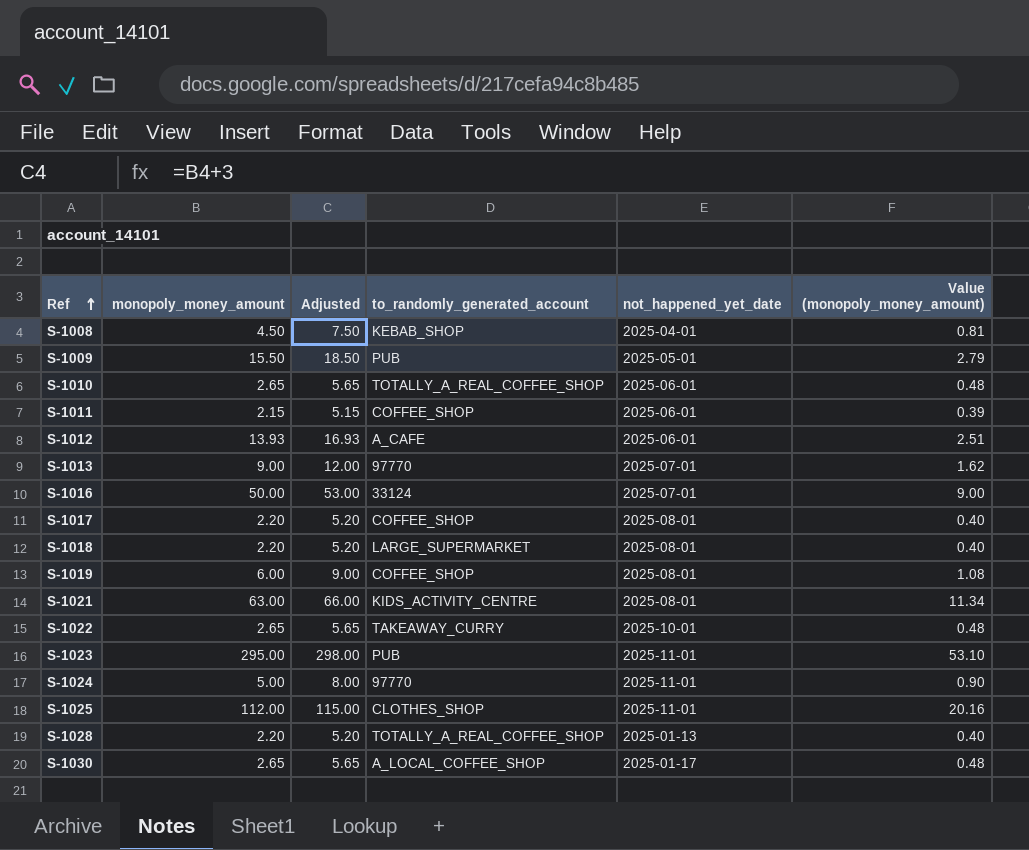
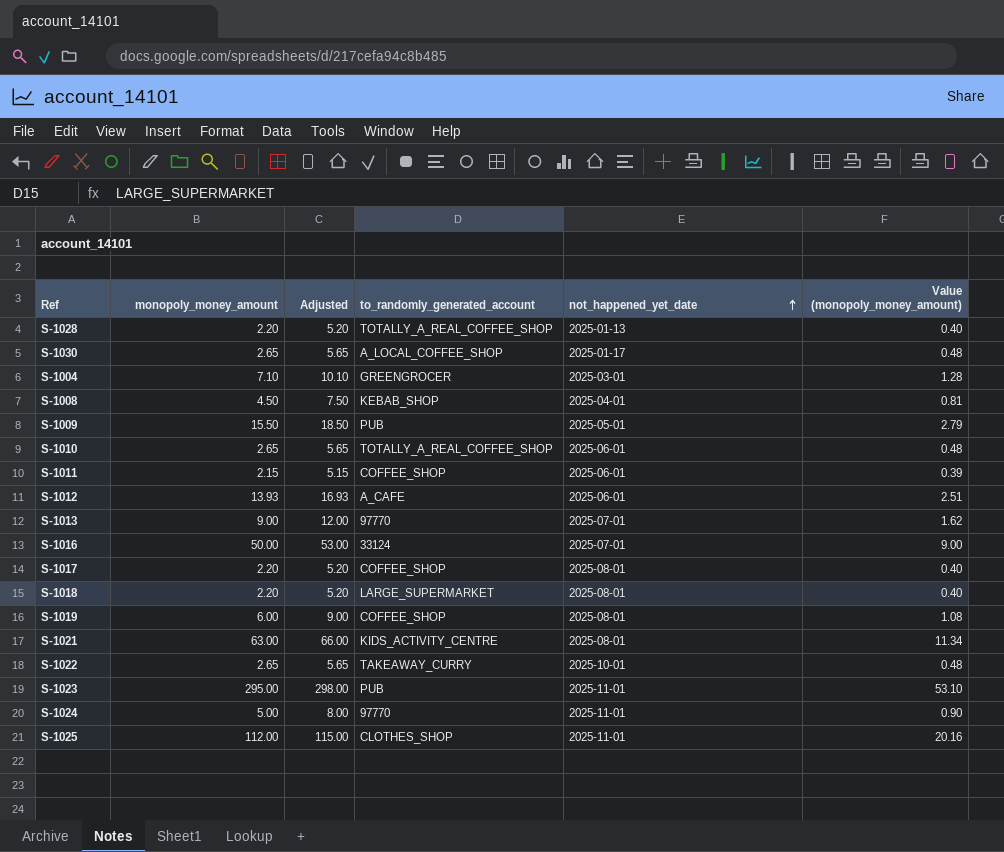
row order: Ref ascending -> not_happened_yet_date ascending
row S-1004: none -> 7.10 | 10.10 | GREENGROCER | 2025-03-01 | 1.28

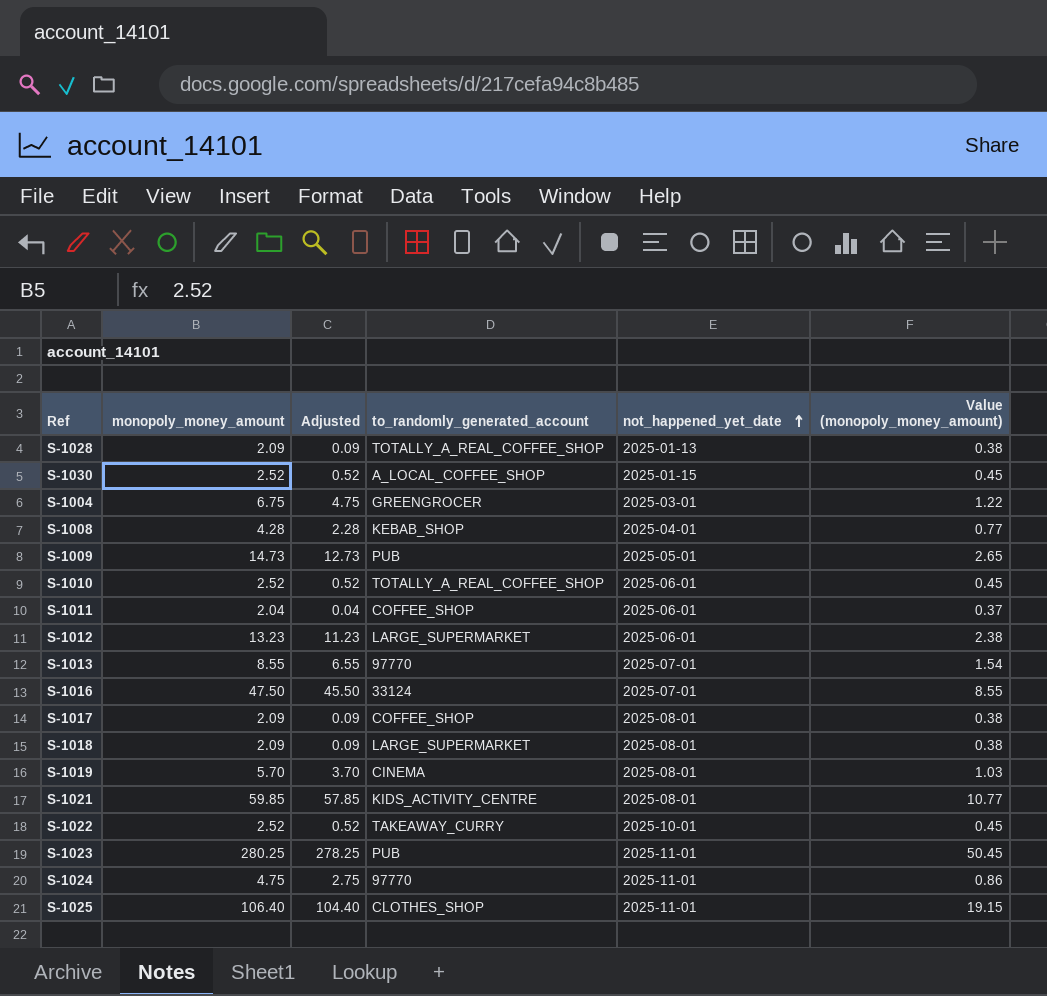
column Adjusted | formula: [monopoly_money_amount] + 3 -> [monopoly_money_amount] - 2
S-1028 | monopoly_money_amount: 2.20 -> 2.09
S-1028 | Value (monopoly_money_amount): 0.40 -> 0.38
S-1030 | monopoly_money_amount: 2.65 -> 2.52
S-1030 | not_happened_yet_date: 2025-01-17 -> 2025-01-15
S-1030 | Value (monopoly_money_amount): 0.48 -> 0.45
S-1004 | monopoly_money_amount: 7.10 -> 6.75
S-1004 | Value (monopoly_money_amount): 1.28 -> 1.22
S-1008 | monopoly_money_amount: 4.50 -> 4.28
S-1008 | Value (monopoly_money_amount): 0.81 -> 0.77
S-1009 | monopoly_money_amount: 15.50 -> 14.73
S-1009 | Value (monopoly_money_amount): 2.79 -> 2.65
S-1010 | monopoly_money_amount: 2.65 -> 2.52
S-1010 | Value (monopoly_money_amount): 0.48 -> 0.45
S-1011 | monopoly_money_amount: 2.15 -> 2.04
S-1011 | Value (monopoly_money_amount): 0.39 -> 0.37
S-1012 | monopoly_money_amount: 13.93 -> 13.23
S-1012 | to_randomly_generated_account: A_CAFE -> LARGE_SUPERMARKET
S-1012 | Value (monopoly_money_amount): 2.51 -> 2.38
S-1013 | monopoly_money_amount: 9.00 -> 8.55
S-1013 | Value (monopoly_money_amount): 1.62 -> 1.54
S-1016 | monopoly_money_amount: 50.00 -> 47.50
S-1016 | Value (monopoly_money_amount): 9.00 -> 8.55
S-1017 | monopoly_money_amount: 2.20 -> 2.09
S-1017 | Value (monopoly_money_amount): 0.40 -> 0.38
S-1018 | monopoly_money_amount: 2.20 -> 2.09
S-1018 | Value (monopoly_money_amount): 0.40 -> 0.38
S-1019 | monopoly_money_amount: 6.00 -> 5.70
S-1019 | to_randomly_generated_account: COFFEE_SHOP -> CINEMA
S-1019 | Value (monopoly_money_amount): 1.08 -> 1.03
S-1021 | monopoly_money_amount: 63.00 -> 59.85
S-1021 | Value (monopoly_money_amount): 11.34 -> 10.77
S-1022 | monopoly_money_amount: 2.65 -> 2.52
S-1022 | Value (monopoly_money_amount): 0.48 -> 0.45
S-1023 | monopoly_money_amount: 295.00 -> 280.25
S-1023 | Value (monopoly_money_amount): 53.10 -> 50.45
S-1024 | monopoly_money_amount: 5.00 -> 4.75
S-1024 | Value (monopoly_money_amount): 0.90 -> 0.86
S-1025 | monopoly_money_amount: 112.00 -> 106.40
S-1025 | Value (monopoly_money_amount): 20.16 -> 19.15

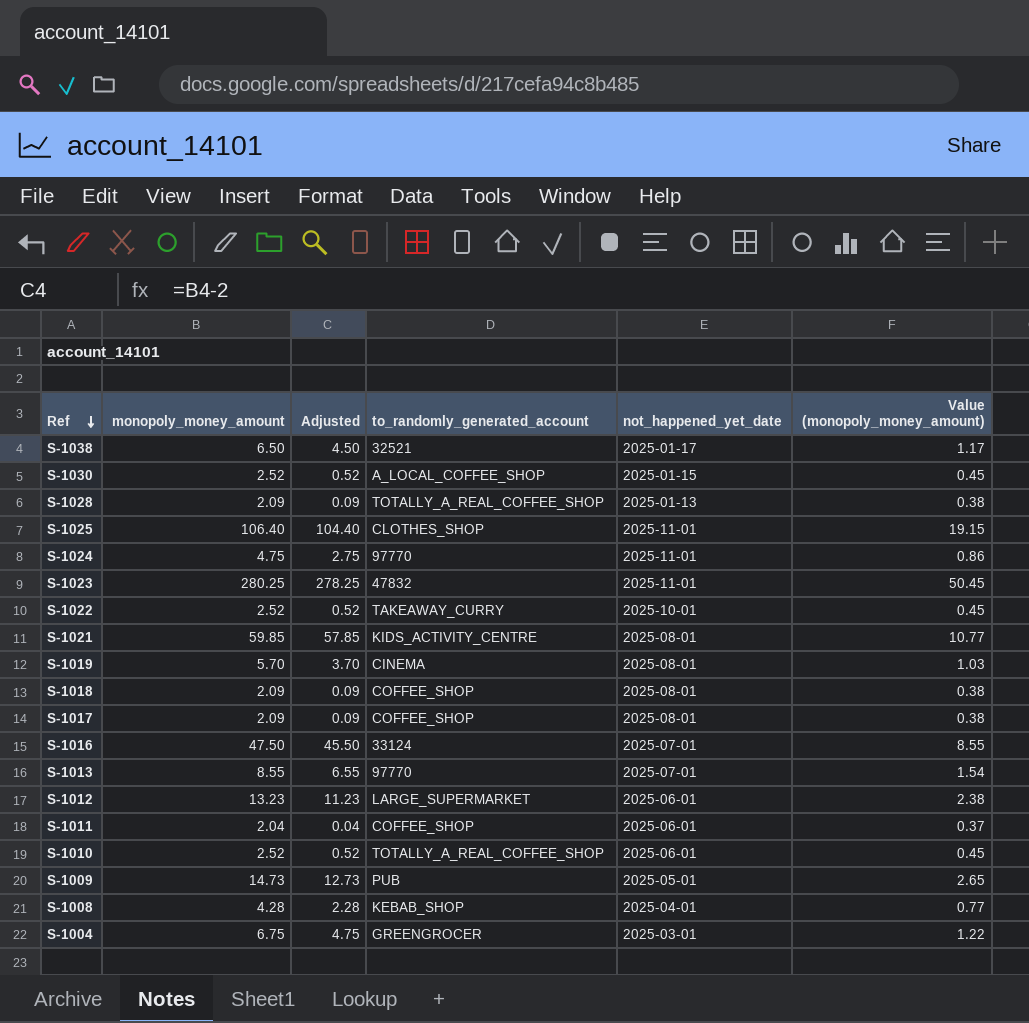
row order: not_happened_yet_date ascending -> Ref descending
row S-1038: none -> 6.50 | 4.50 | 32521 | 2025-01-17 | 1.17
S-1023 | to_randomly_generated_account: PUB -> 47832
S-1018 | to_randomly_generated_account: LARGE_SUPERMARKET -> COFFEE_SHOP

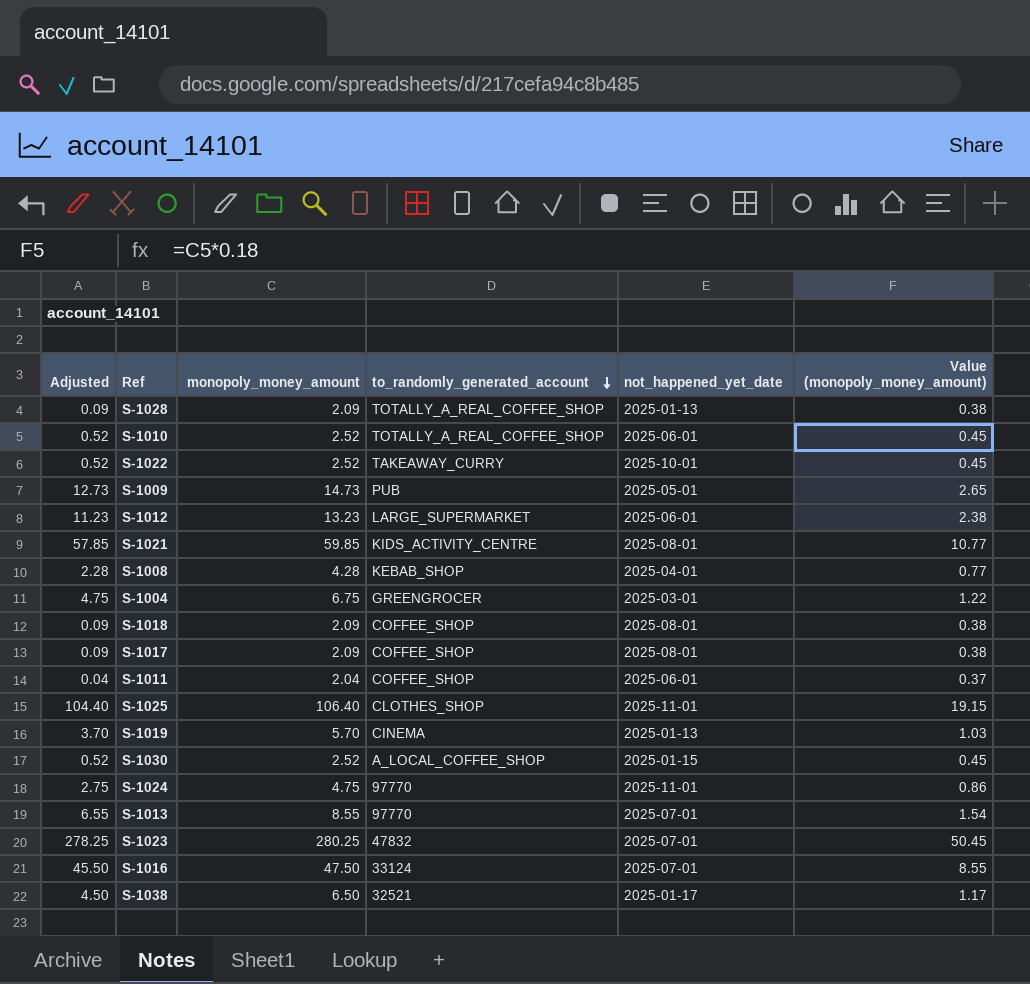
row order: Ref descending -> to_randomly_generated_account descending
column Adjusted | position: 3 -> 1
S-1019 | not_happened_yet_date: 2025-08-01 -> 2025-01-13
S-1023 | not_happened_yet_date: 2025-11-01 -> 2025-07-01

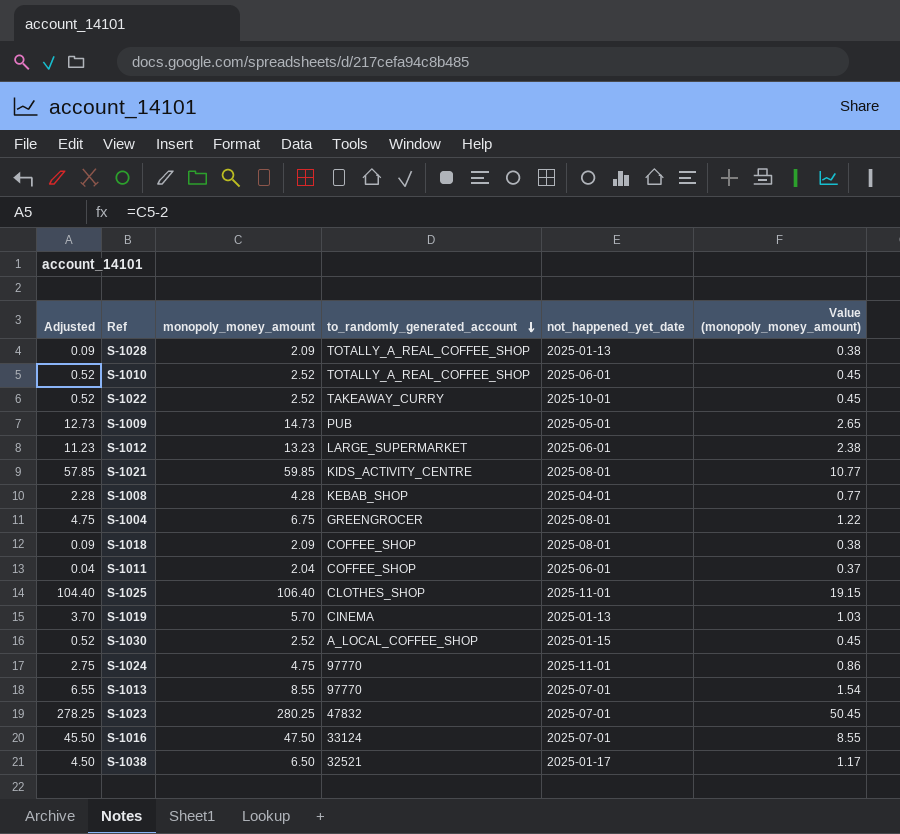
row S-1017: 0.09 | 2.09 | COFFEE_SHOP | 2025-08-01 | 0.38 -> none
S-1004 | not_happened_yet_date: 2025-03-01 -> 2025-08-01

